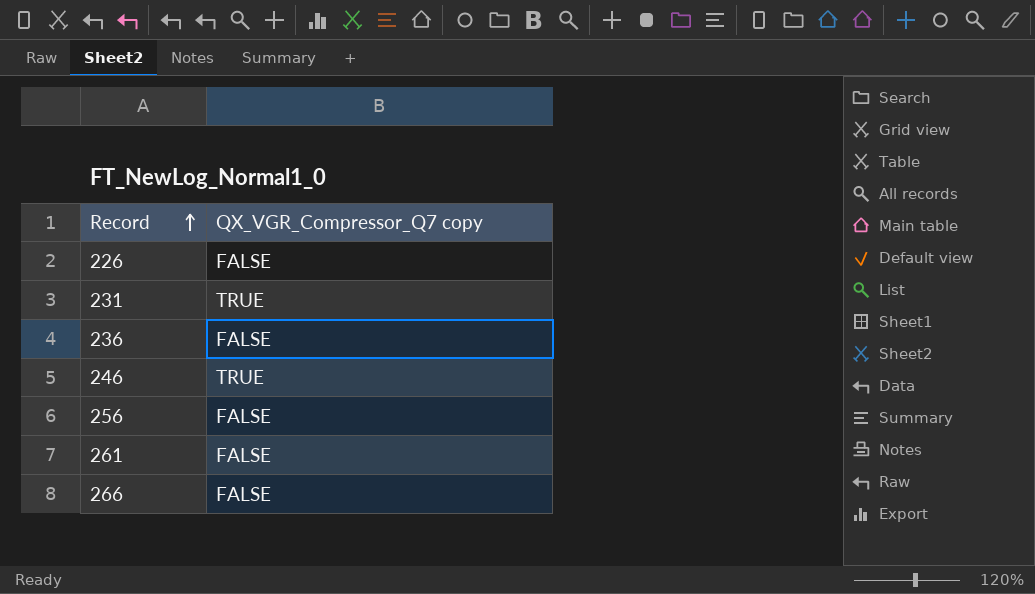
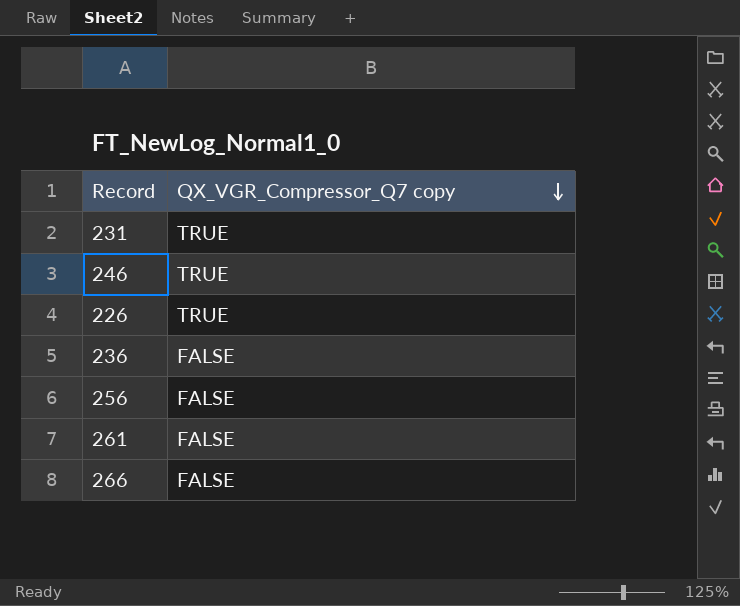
row order: Record ascending -> QX_VGR_Compressor_Q7 copy descending
226 | QX_VGR_Compressor_Q7 copy: FALSE -> TRUE

